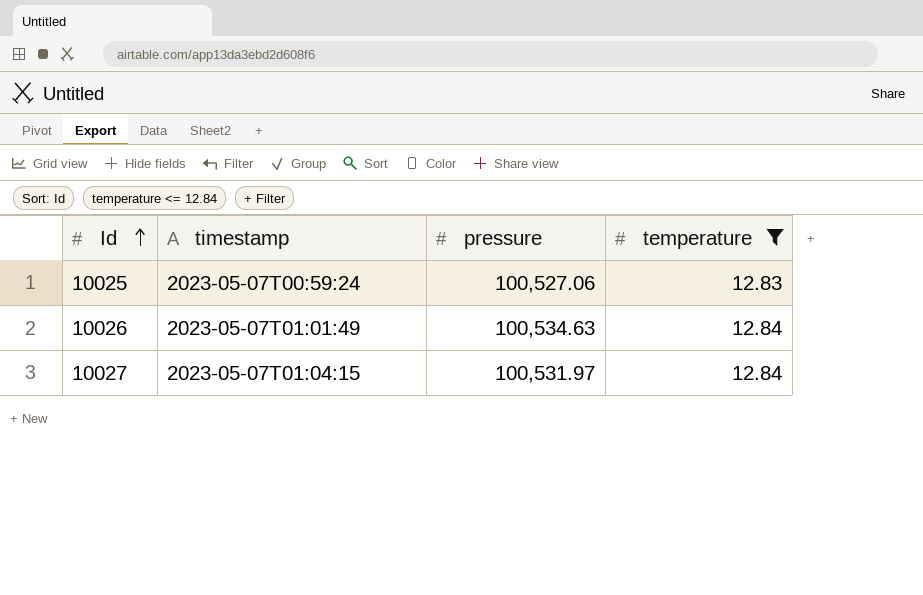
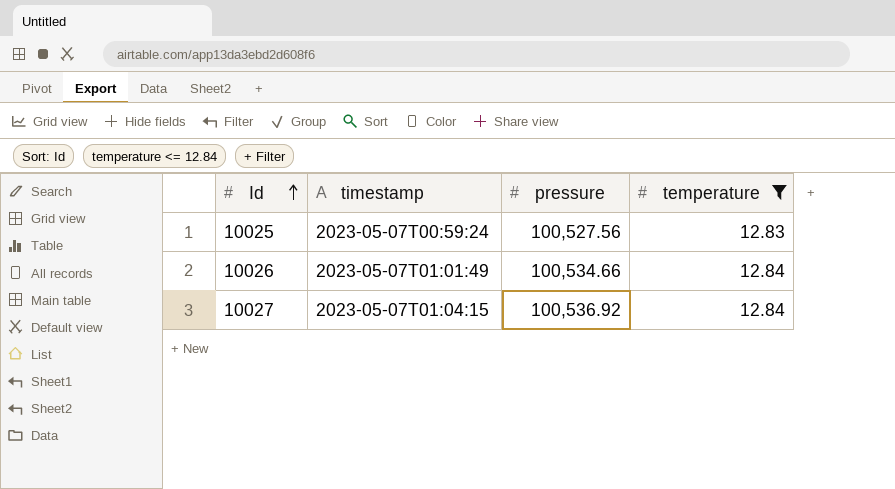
10025 | pressure: 100,527.06 -> 100,527.56
10026 | pressure: 100,534.63 -> 100,534.66
10027 | pressure: 100,531.97 -> 100,536.92

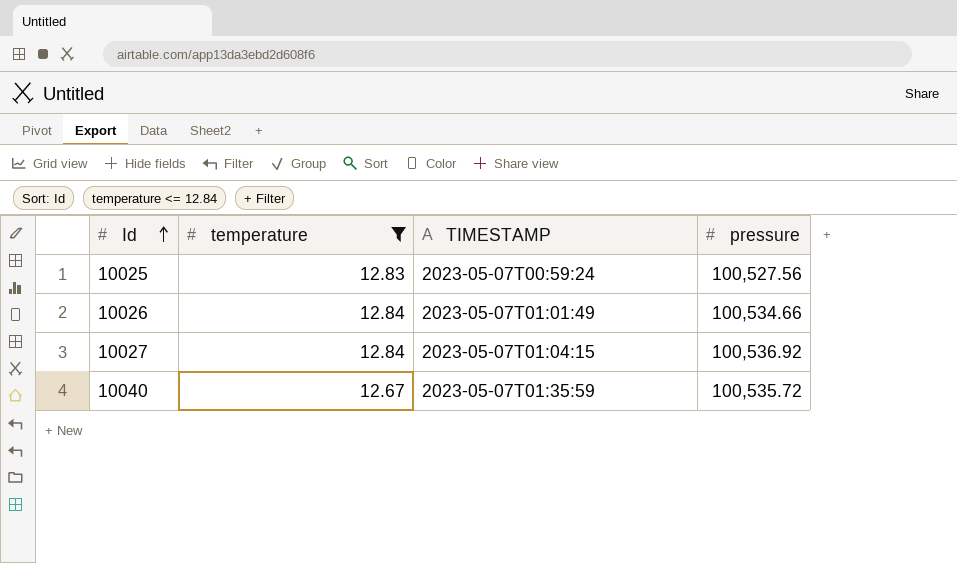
column temperature | position: 4 -> 2
column name: timestamp -> TIMESTAMP
row 10040: none -> 12.67 | 2023-05-07T01:35:59 | 100,535.72

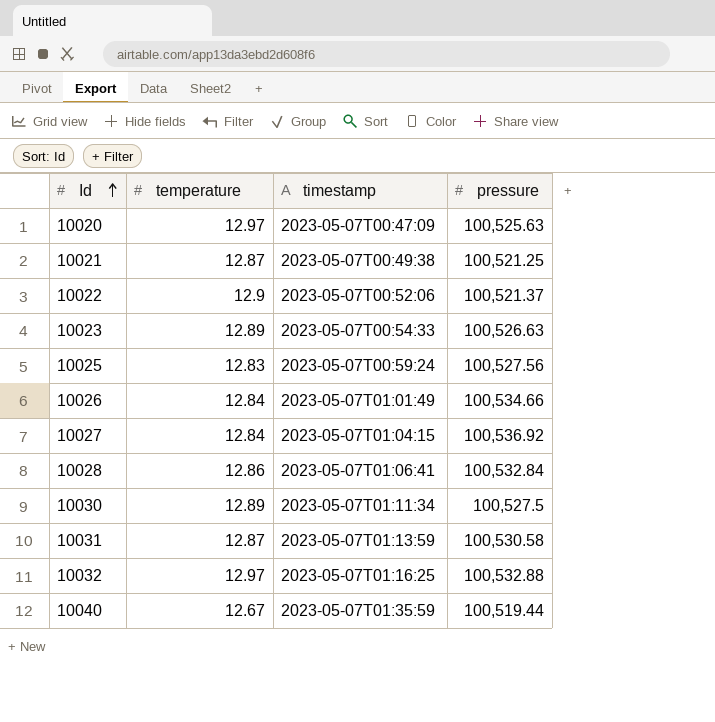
filter: temperature <= 12.84 -> none
column name: TIMESTAMP -> timestamp
10040 | pressure: 100,535.72 -> 100,519.44

